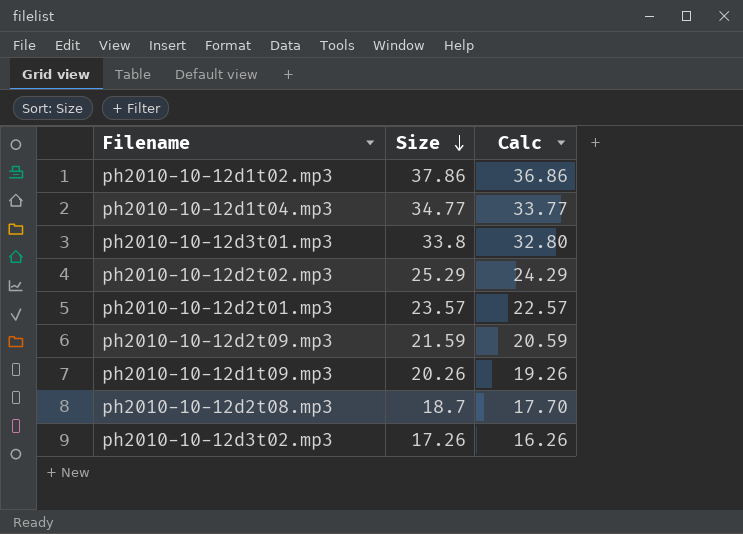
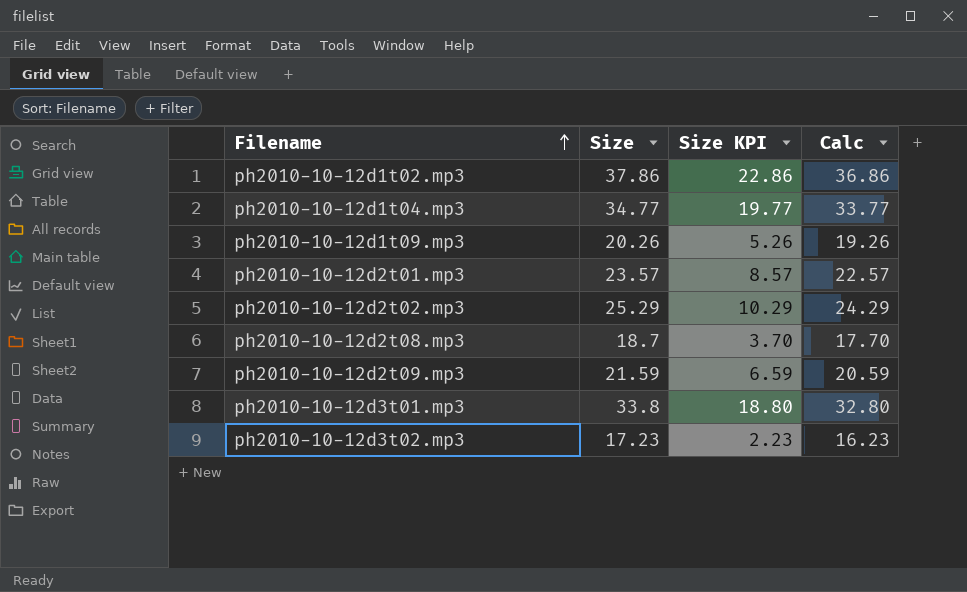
row order: Size descending -> Filename ascending
column Size KPI | formula: none -> [Size] - 15
ph2010-10-12d3t02.mp3 | Size: 17.26 -> 17.23
ph2010-10-12d3t02.mp3 | Calc: 16.26 -> 16.23

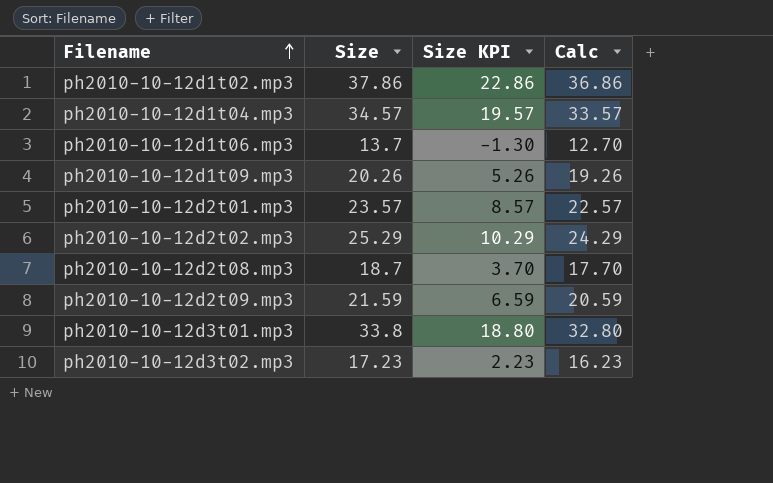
ph2010-10-12d1t04.mp3 | Size: 34.77 -> 34.57
ph2010-10-12d1t04.mp3 | Size KPI: 19.77 -> 19.57
ph2010-10-12d1t04.mp3 | Calc: 33.77 -> 33.57
row ph2010-10-12d1t06.mp3: none -> 13.7 | -1.30 | 12.70

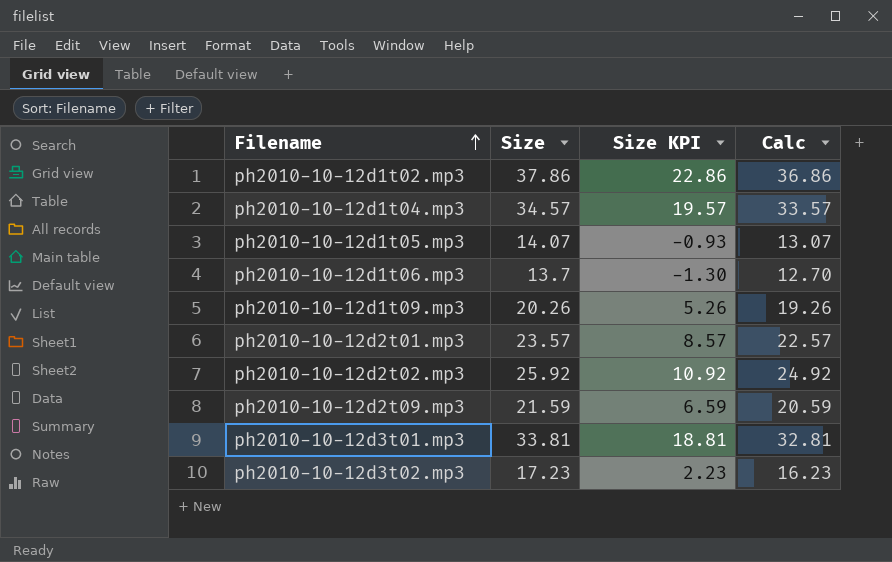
row ph2010-10-12d2t08.mp3: 18.7 | 3.70 | 17.70 -> none
row ph2010-10-12d1t05.mp3: none -> 14.07 | -0.93 | 13.07
ph2010-10-12d2t02.mp3 | Size: 25.29 -> 25.92
ph2010-10-12d2t02.mp3 | Size KPI: 10.29 -> 10.92
ph2010-10-12d2t02.mp3 | Calc: 24.29 -> 24.92
ph2010-10-12d3t01.mp3 | Size: 33.8 -> 33.81
ph2010-10-12d3t01.mp3 | Size KPI: 18.80 -> 18.81
ph2010-10-12d3t01.mp3 | Calc: 32.80 -> 32.81

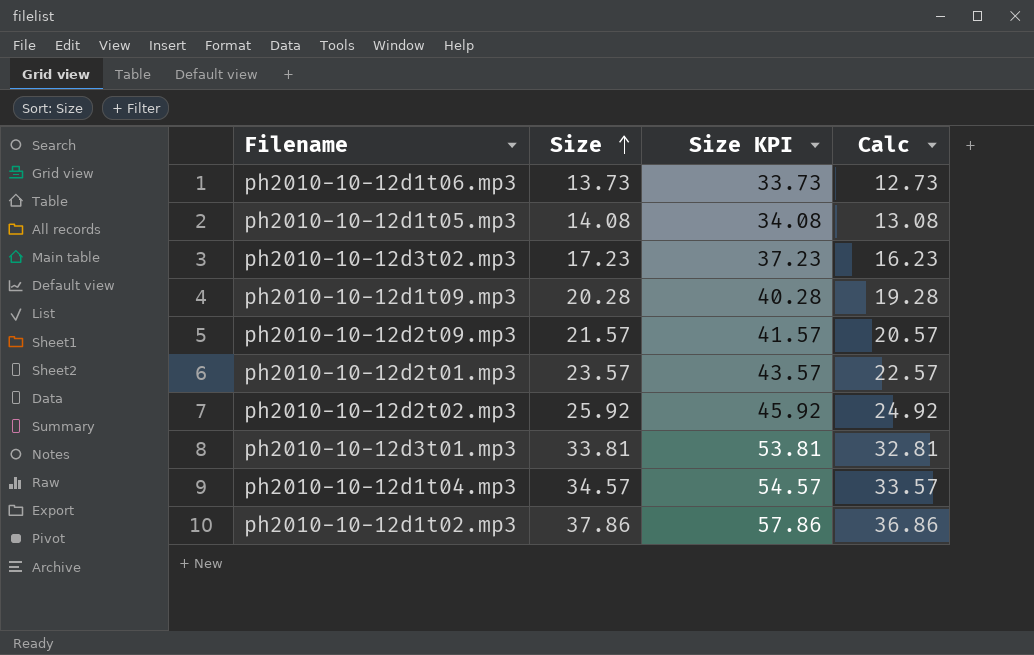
row order: Filename ascending -> Size ascending
column Size KPI | formula: [Size] - 15 -> [Size] + 20
ph2010-10-12d1t06.mp3 | Size: 13.7 -> 13.73
ph2010-10-12d1t06.mp3 | Calc: 12.70 -> 12.73
ph2010-10-12d1t05.mp3 | Size: 14.07 -> 14.08
ph2010-10-12d1t05.mp3 | Calc: 13.07 -> 13.08
ph2010-10-12d1t09.mp3 | Size: 20.26 -> 20.28
ph2010-10-12d1t09.mp3 | Calc: 19.26 -> 19.28
ph2010-10-12d2t09.mp3 | Size: 21.59 -> 21.57
ph2010-10-12d2t09.mp3 | Calc: 20.59 -> 20.57

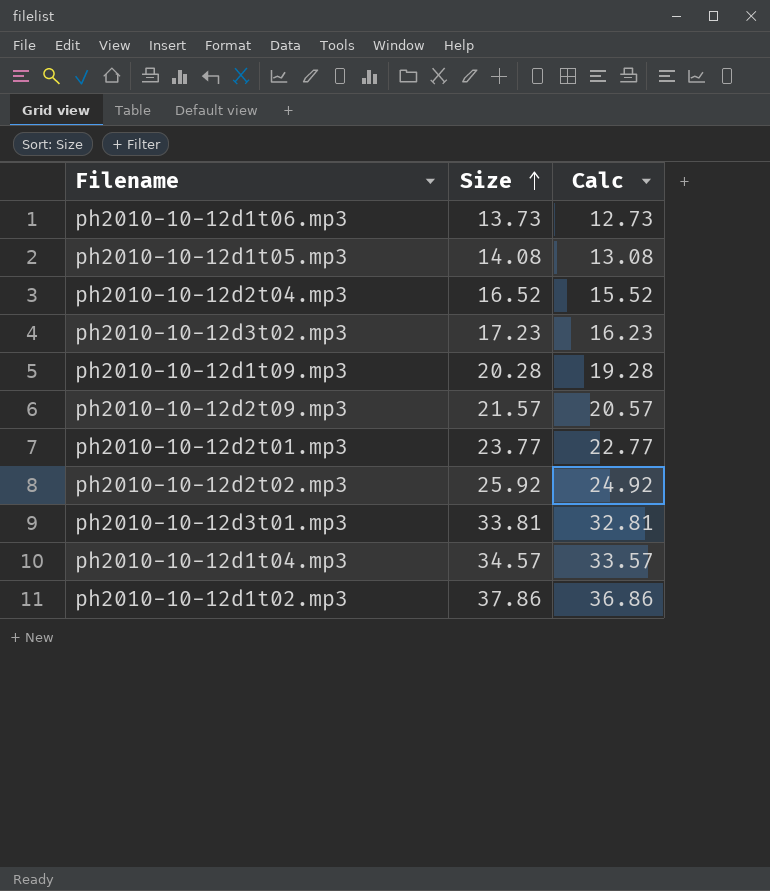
column Size KPI | formula: [Size] + 20 -> none
row ph2010-10-12d2t04.mp3: none -> 16.52 | 15.52
ph2010-10-12d2t01.mp3 | Size: 23.57 -> 23.77
ph2010-10-12d2t01.mp3 | Calc: 22.57 -> 22.77

